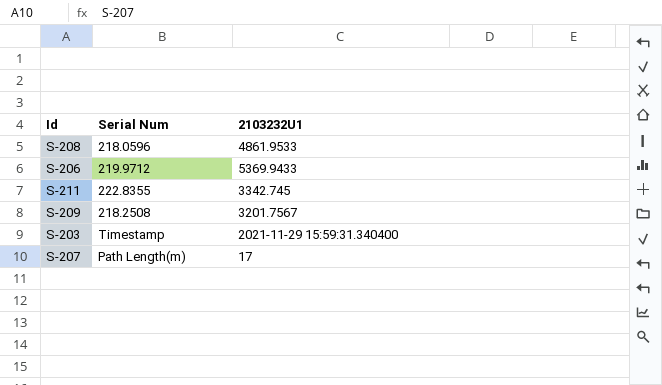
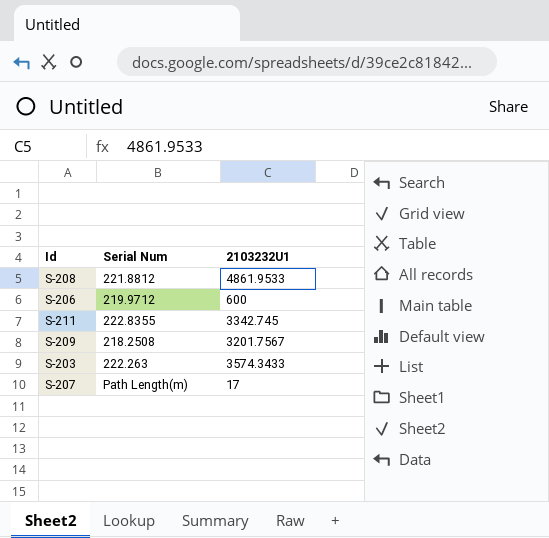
S-208 | Serial Num: 218.0596 -> 221.8812
S-206 | 2103232U1: 5369.9433 -> 600
S-203 | Serial Num: Timestamp -> 222.263
S-203 | 2103232U1: 2021-11-29 15:59:31.340400 -> 3574.3433

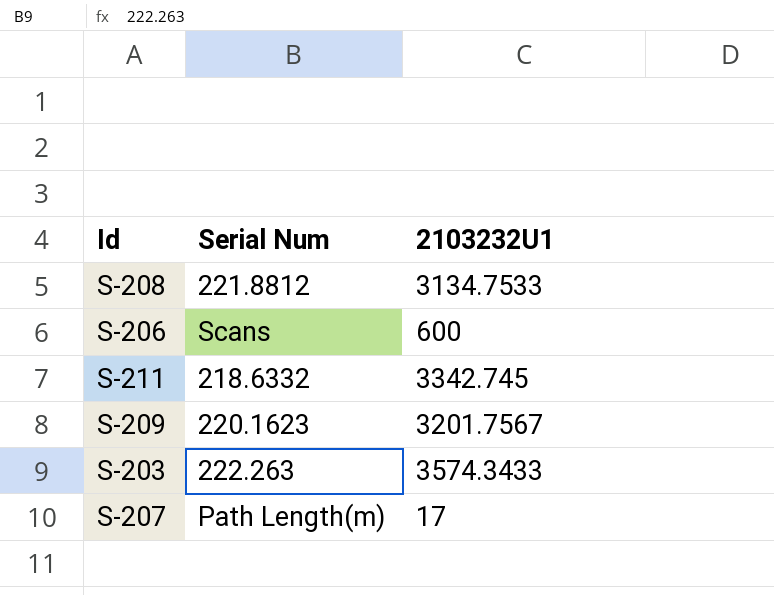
S-208 | 2103232U1: 4861.9533 -> 3134.7533
S-206 | Serial Num: 219.9712 -> Scans
S-211 | Serial Num: 222.8355 -> 218.6332
S-209 | Serial Num: 218.2508 -> 220.1623

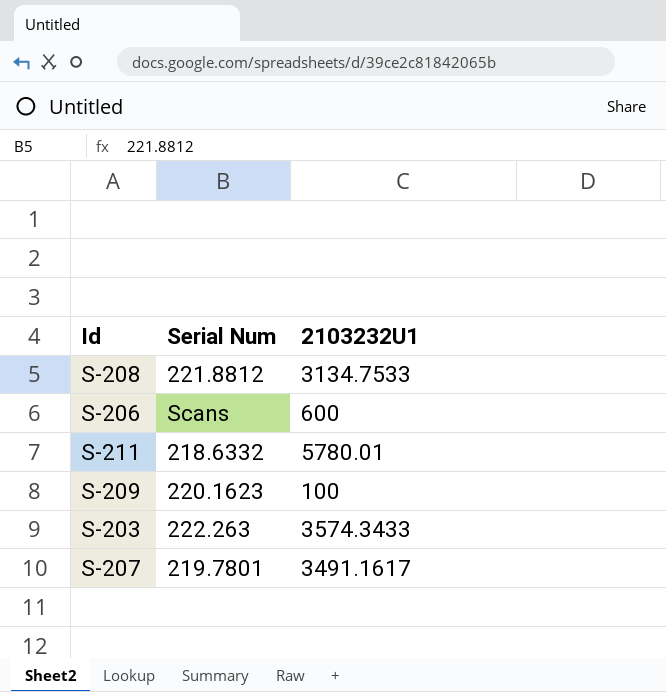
S-211 | 2103232U1: 3342.745 -> 5780.01
S-209 | 2103232U1: 3201.7567 -> 100
S-207 | Serial Num: Path Length(m) -> 219.7801
S-207 | 2103232U1: 17 -> 3491.1617

